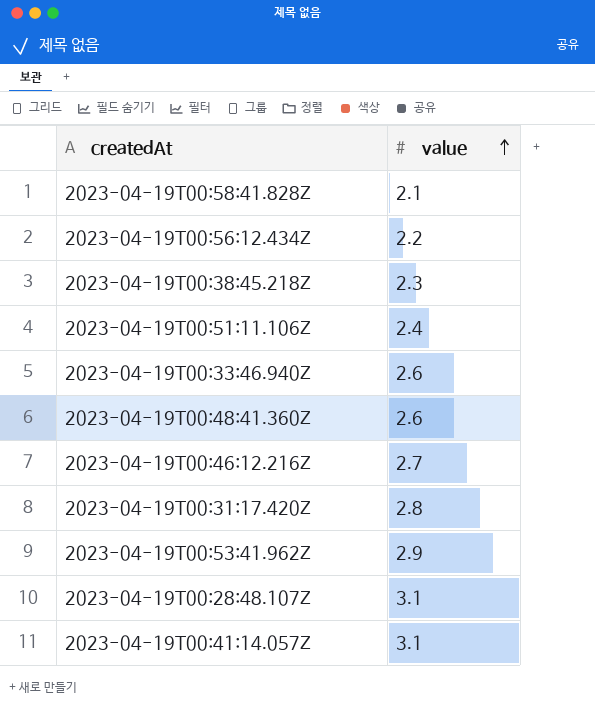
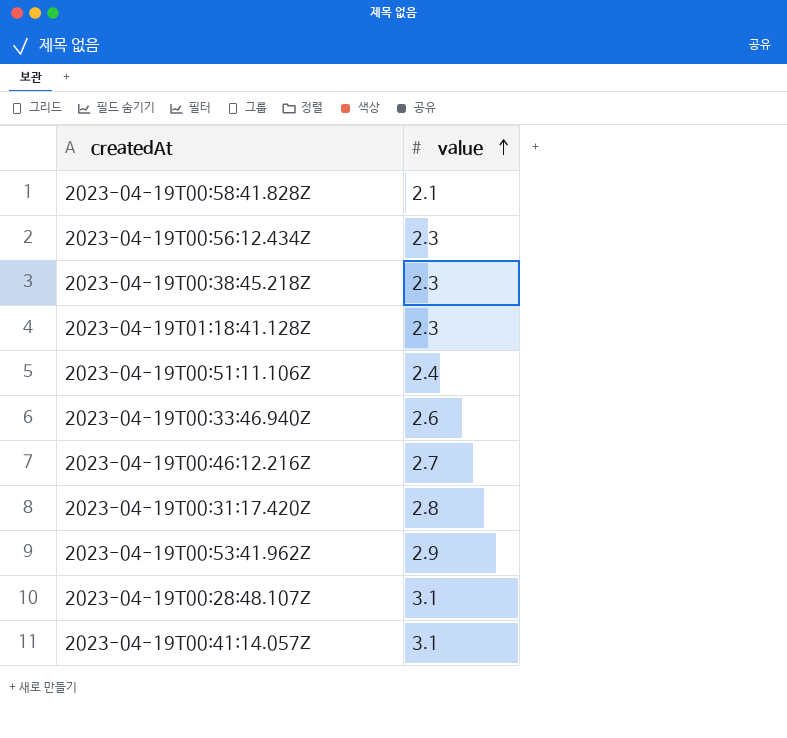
row 2023-04-19T00:48:41.360Z: 2.6 -> none
2023-04-19T00:56:12.434Z | value: 2.2 -> 2.3
row 2023-04-19T01:18:41.128Z: none -> 2.3

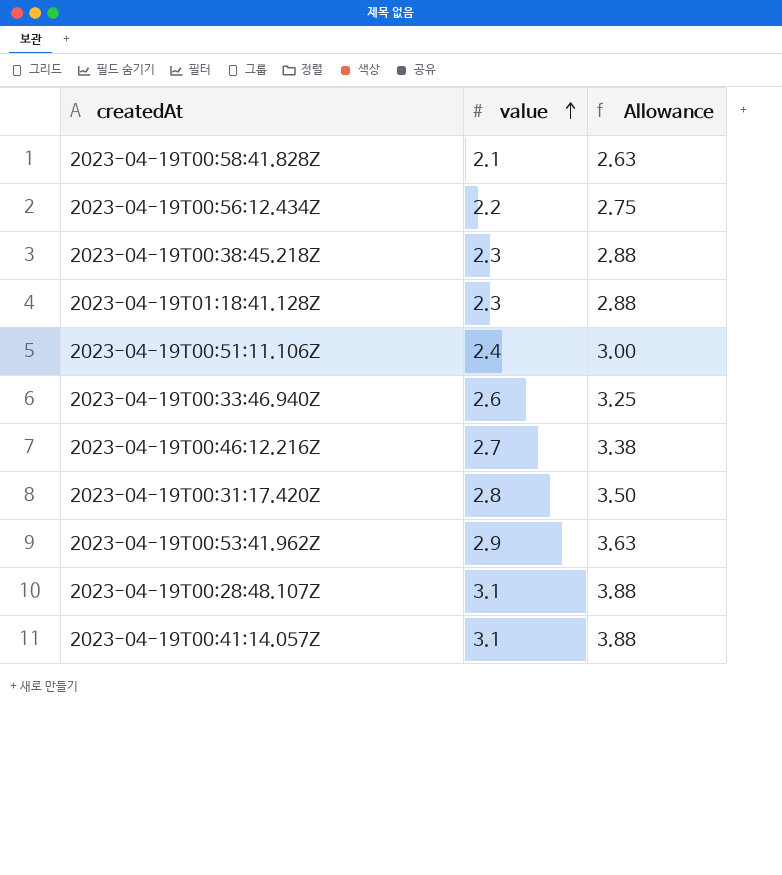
column Allowance | formula: none -> [value] * 1.25
2023-04-19T00:56:12.434Z | value: 2.3 -> 2.2

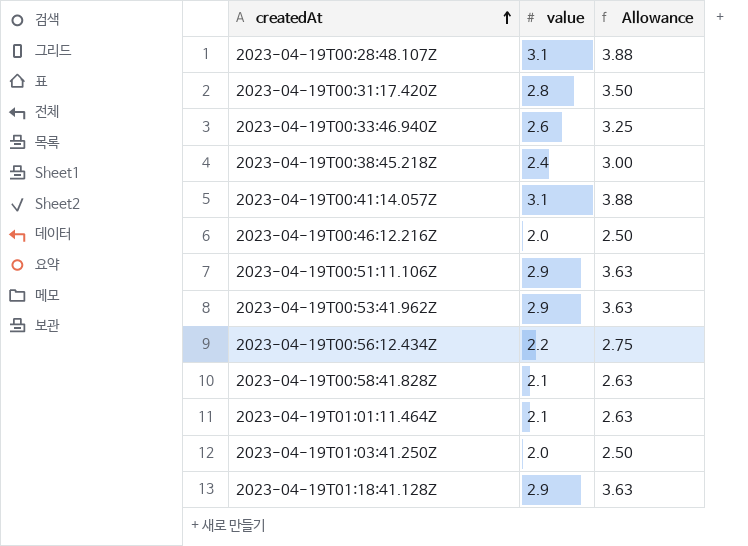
row order: value ascending -> createdAt ascending
2023-04-19T00:38:45.218Z | value: 2.3 -> 2.4
2023-04-19T00:38:45.218Z | Allowance: 2.88 -> 3.00
2023-04-19T00:46:12.216Z | value: 2.7 -> 2.0
2023-04-19T00:46:12.216Z | Allowance: 3.38 -> 2.50
2023-04-19T00:51:11.106Z | value: 2.4 -> 2.9
2023-04-19T00:51:11.106Z | Allowance: 3.00 -> 3.63
row 2023-04-19T01:01:11.464Z: none -> 2.1 | 2.63
row 2023-04-19T01:03:41.250Z: none -> 2.0 | 2.50
2023-04-19T01:18:41.128Z | value: 2.3 -> 2.9
2023-04-19T01:18:41.128Z | Allowance: 2.88 -> 3.63

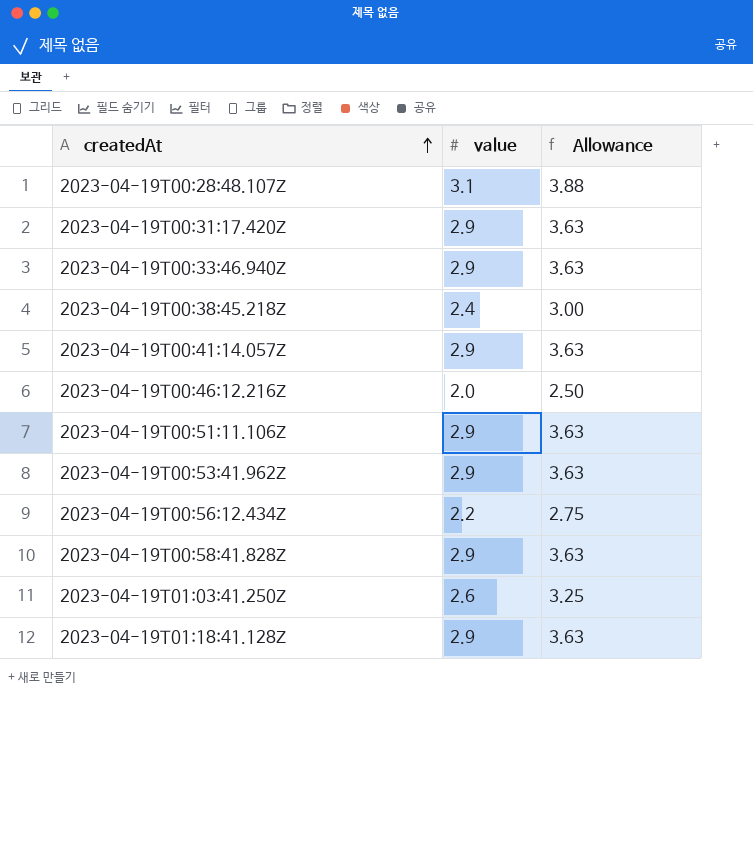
row 2023-04-19T01:01:11.464Z: 2.1 | 2.63 -> none
2023-04-19T00:31:17.420Z | value: 2.8 -> 2.9
2023-04-19T00:31:17.420Z | Allowance: 3.50 -> 3.63
2023-04-19T00:33:46.940Z | value: 2.6 -> 2.9
2023-04-19T00:33:46.940Z | Allowance: 3.25 -> 3.63
2023-04-19T00:41:14.057Z | value: 3.1 -> 2.9
2023-04-19T00:41:14.057Z | Allowance: 3.88 -> 3.63
2023-04-19T00:58:41.828Z | value: 2.1 -> 2.9
2023-04-19T00:58:41.828Z | Allowance: 2.63 -> 3.63
2023-04-19T01:03:41.250Z | value: 2.0 -> 2.6
2023-04-19T01:03:41.250Z | Allowance: 2.50 -> 3.25

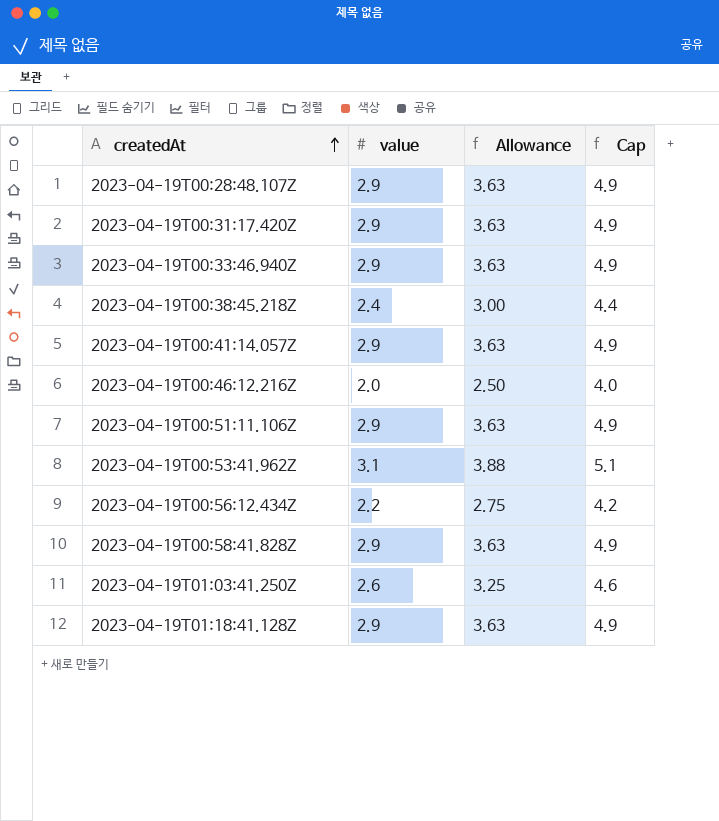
column Cap | formula: none -> [value] + 2
2023-04-19T00:28:48.107Z | value: 3.1 -> 2.9
2023-04-19T00:28:48.107Z | Allowance: 3.88 -> 3.63
2023-04-19T00:53:41.962Z | value: 2.9 -> 3.1
2023-04-19T00:53:41.962Z | Allowance: 3.63 -> 3.88

